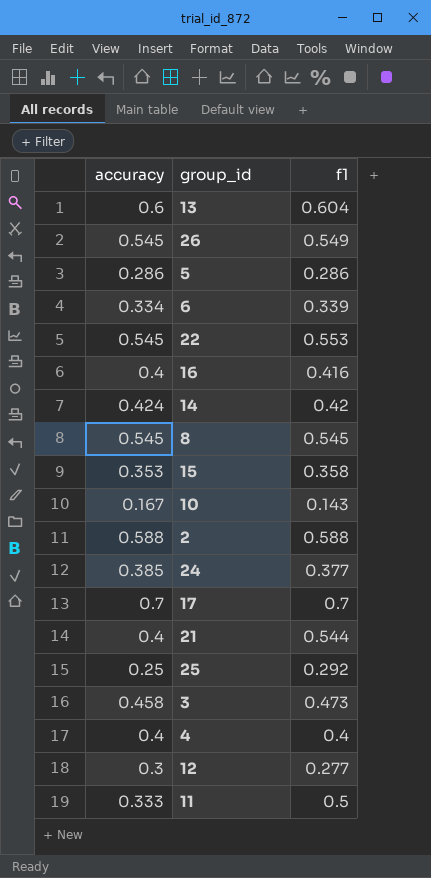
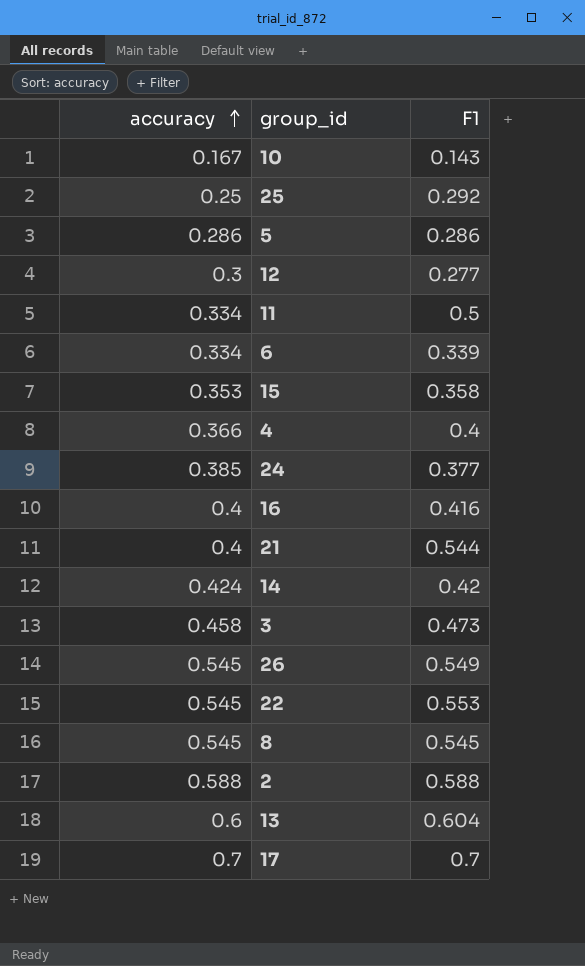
row order: none -> accuracy ascending
column name: f1 -> F1
11 | accuracy: 0.333 -> 0.334
4 | accuracy: 0.4 -> 0.366

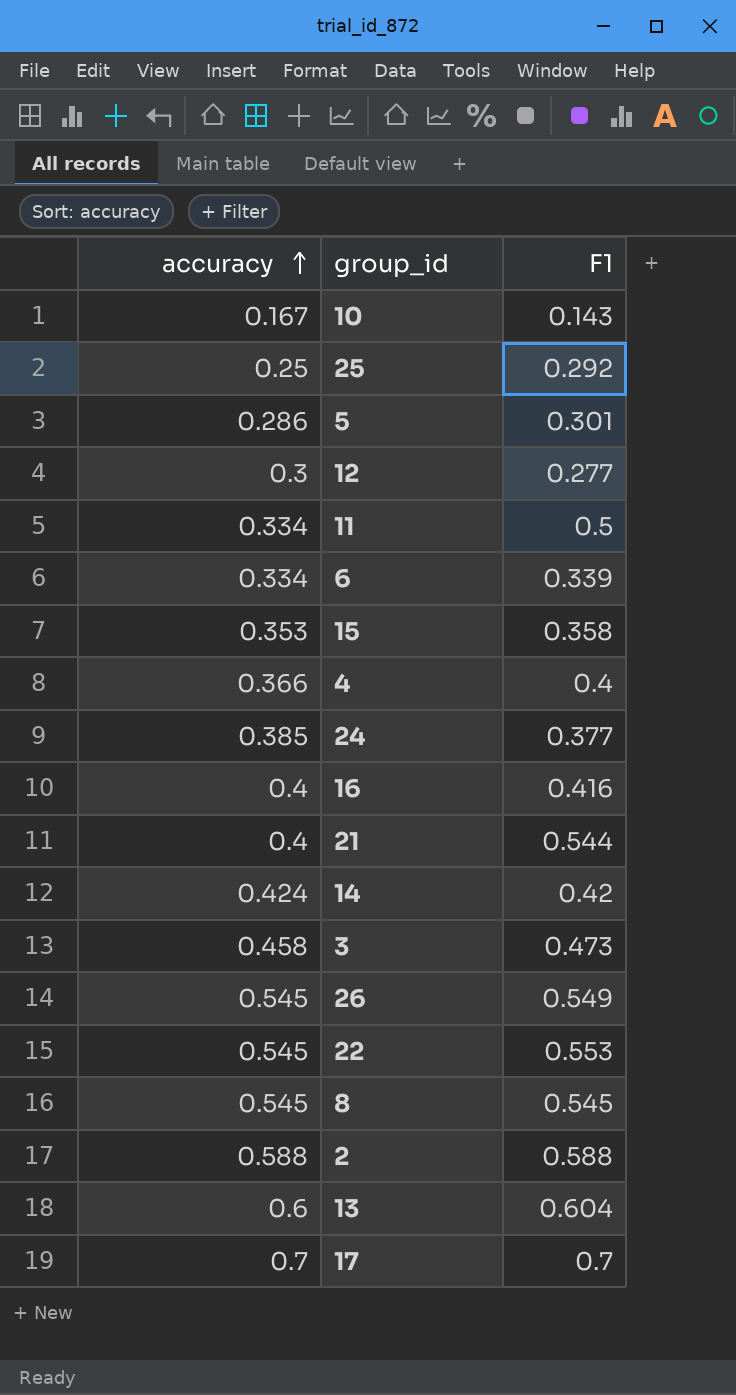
5 | F1: 0.286 -> 0.301

